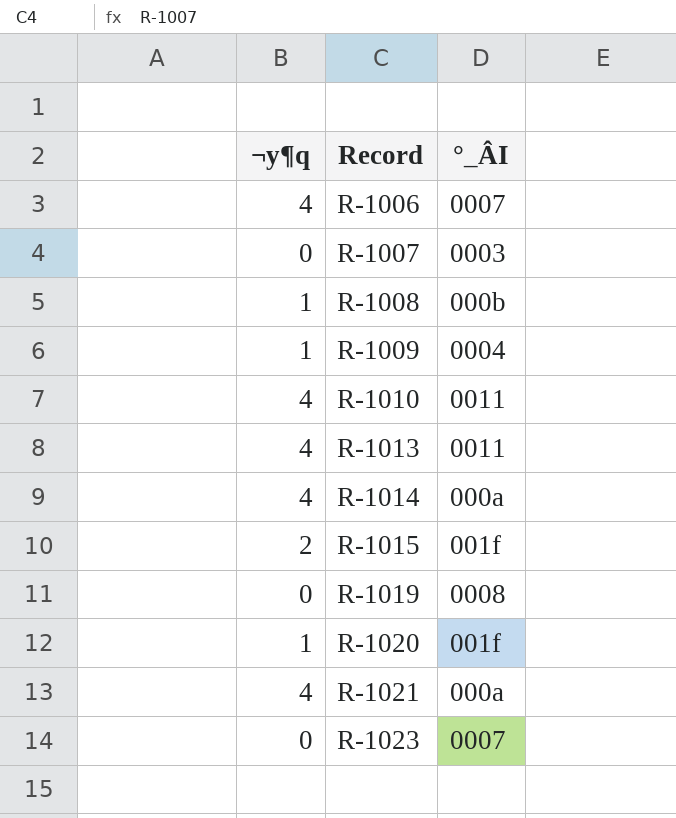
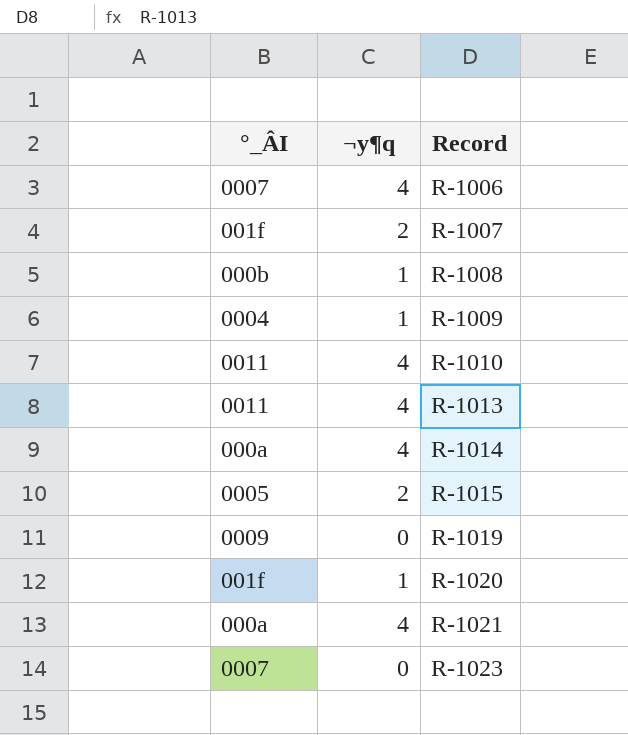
column °_ÂI | position: 3 -> 1
R-1007 | °_ÂI: 0003 -> 001f
R-1007 | ¬y¶q: 0 -> 2
R-1015 | °_ÂI: 001f -> 0005
R-1019 | °_ÂI: 0008 -> 0009

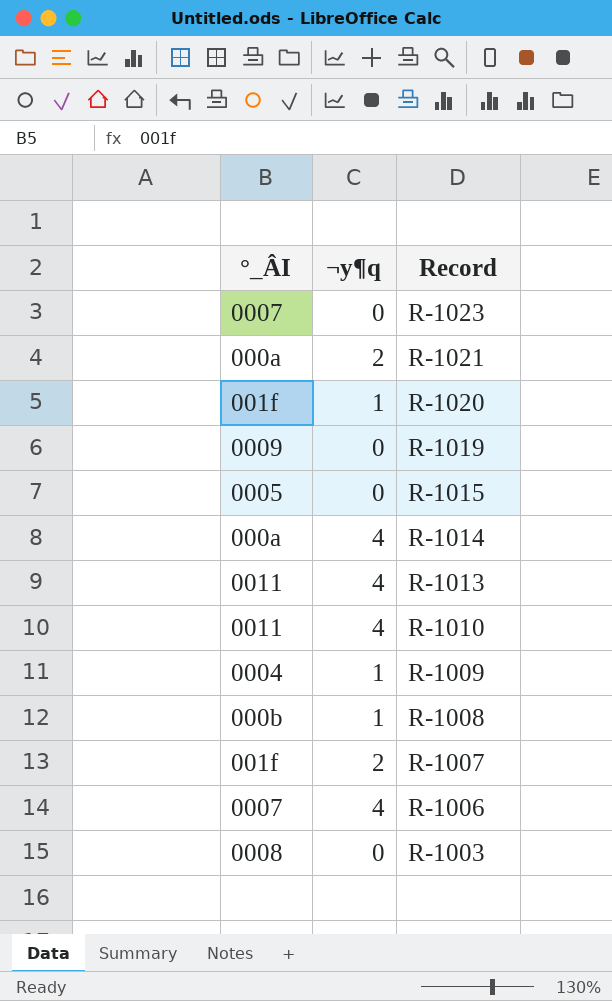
row order: Record ascending -> Record descending
R-1021 | ¬y¶q: 4 -> 2
R-1015 | ¬y¶q: 2 -> 0
row R-1003: none -> 0008 | 0

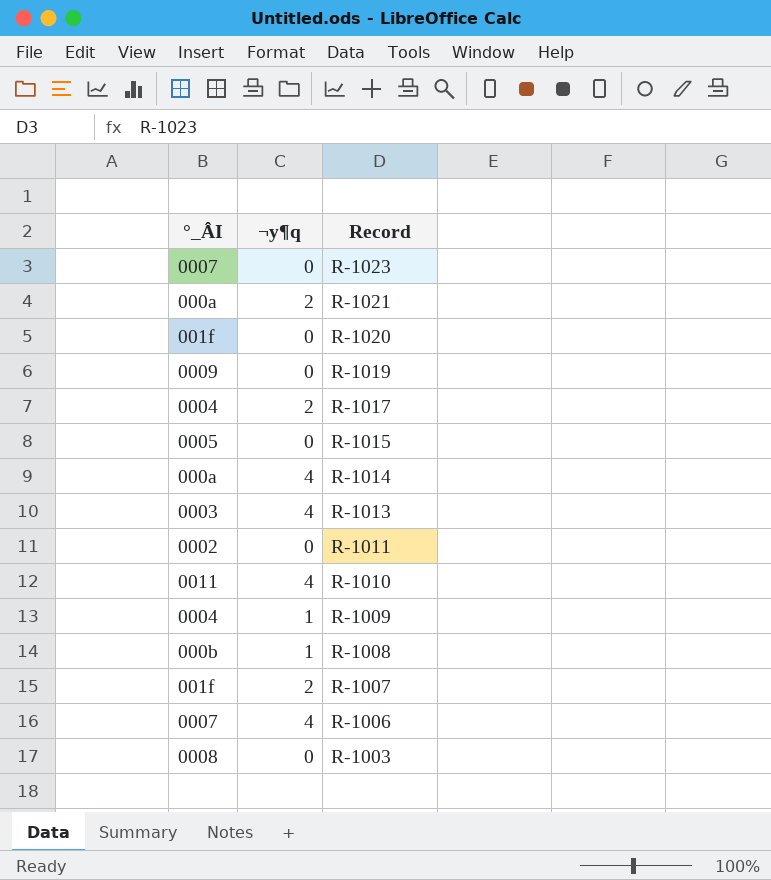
R-1020 | ¬y¶q: 1 -> 0
row R-1017: none -> 0004 | 2
R-1013 | °_ÂI: 0011 -> 0003
row R-1011: none -> 0002 | 0

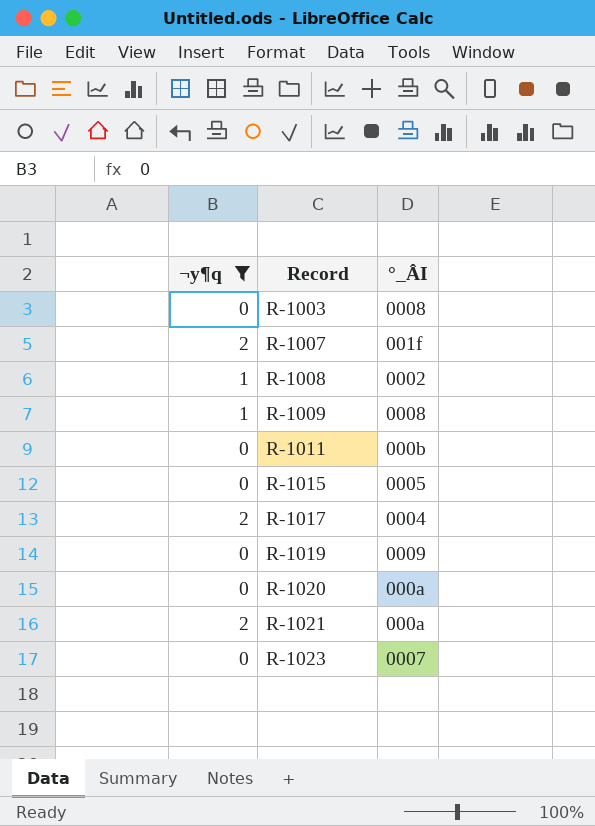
filter: none -> ¬y¶q != 4
row order: Record descending -> Record ascending
column °_ÂI | position: 1 -> 3
R-1008 | °_ÂI: 000b -> 0002
R-1009 | °_ÂI: 0004 -> 0008
R-1011 | °_ÂI: 0002 -> 000b
R-1020 | °_ÂI: 001f -> 000a

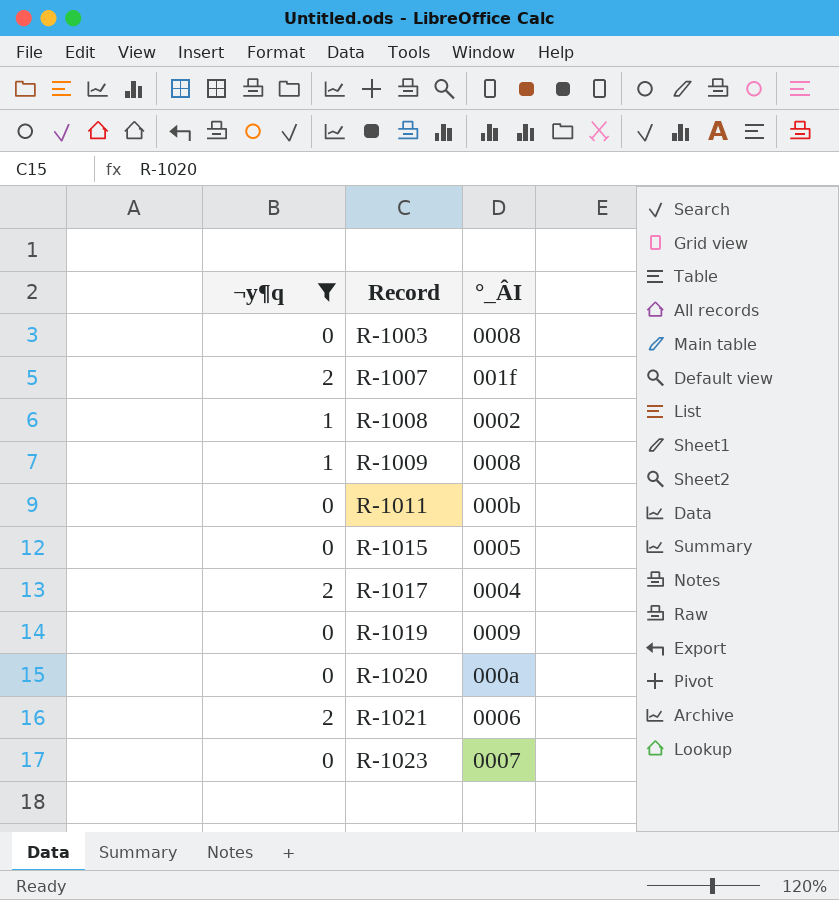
R-1021 | °_ÂI: 000a -> 0006

